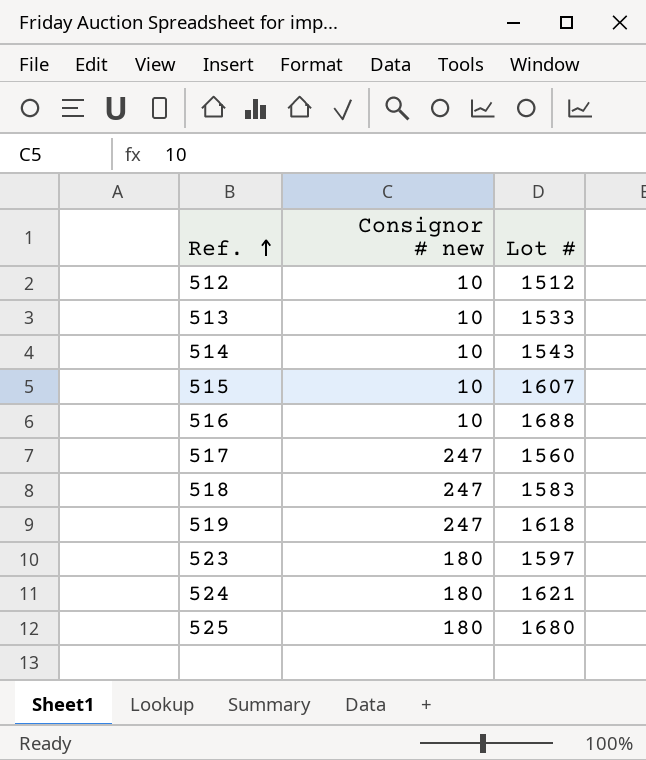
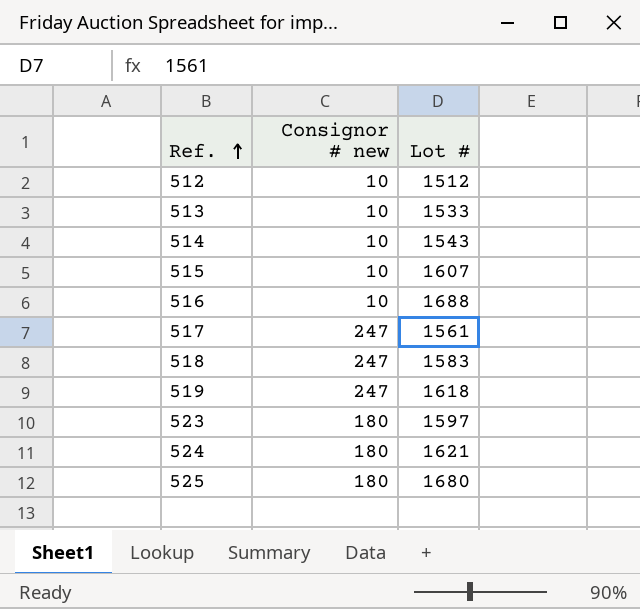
517 | Lot #: 1560 -> 1561

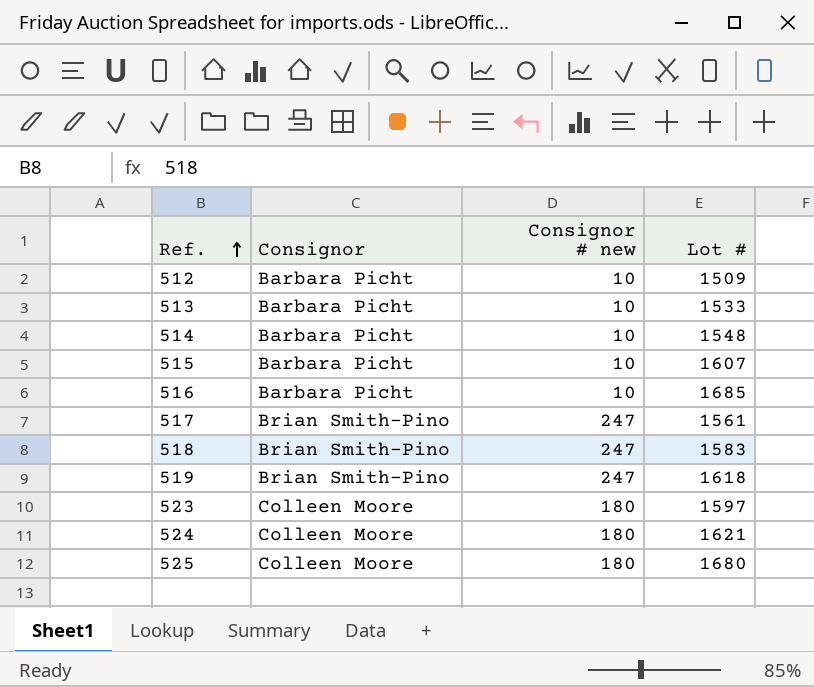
column Consignor | position: none -> 2
512 | Lot #: 1512 -> 1509
514 | Lot #: 1543 -> 1548
516 | Lot #: 1688 -> 1685

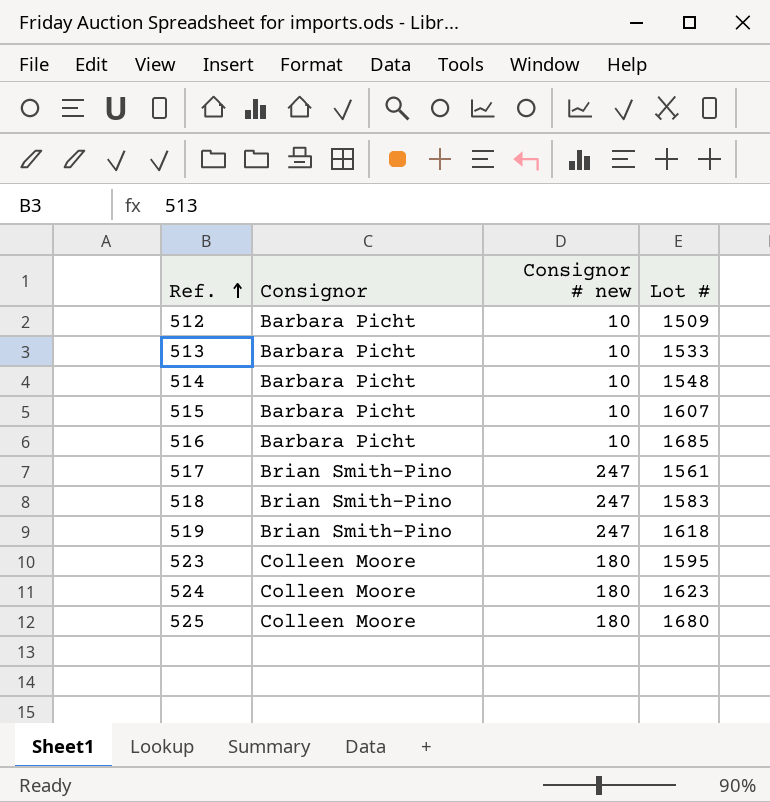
523 | Lot #: 1597 -> 1595
524 | Lot #: 1621 -> 1623

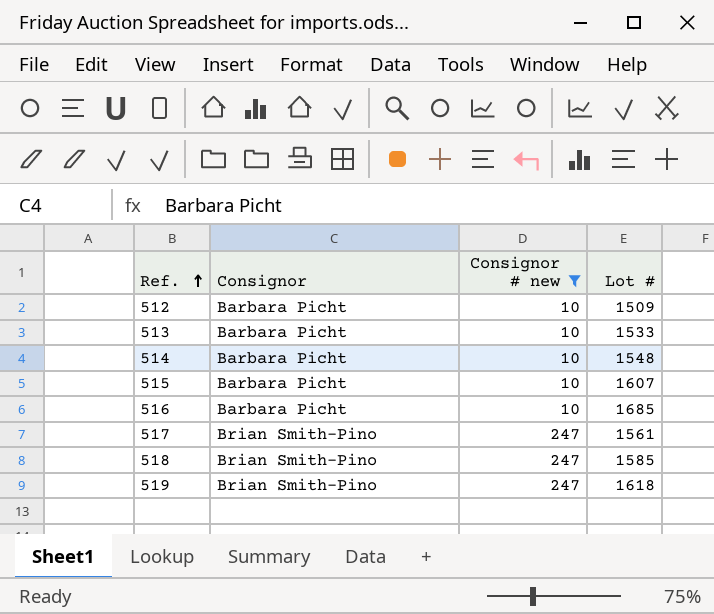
filter: none -> Consignor # new != 180
518 | Lot #: 1583 -> 1585

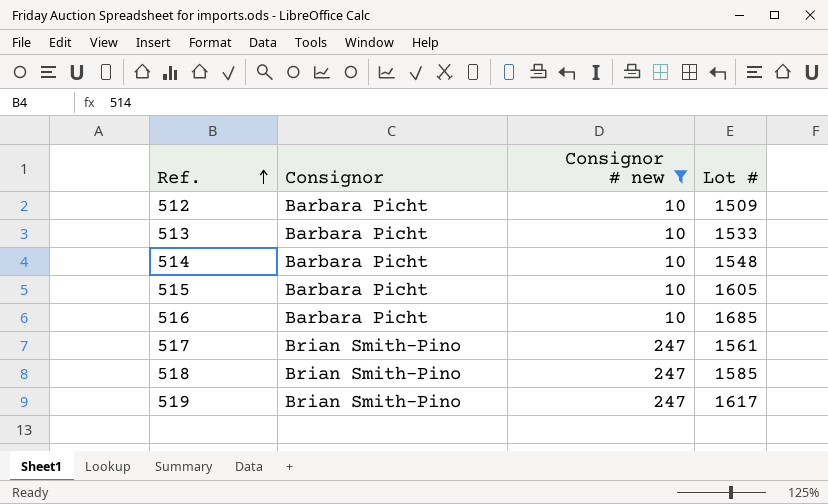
515 | Lot #: 1607 -> 1605
519 | Lot #: 1618 -> 1617

